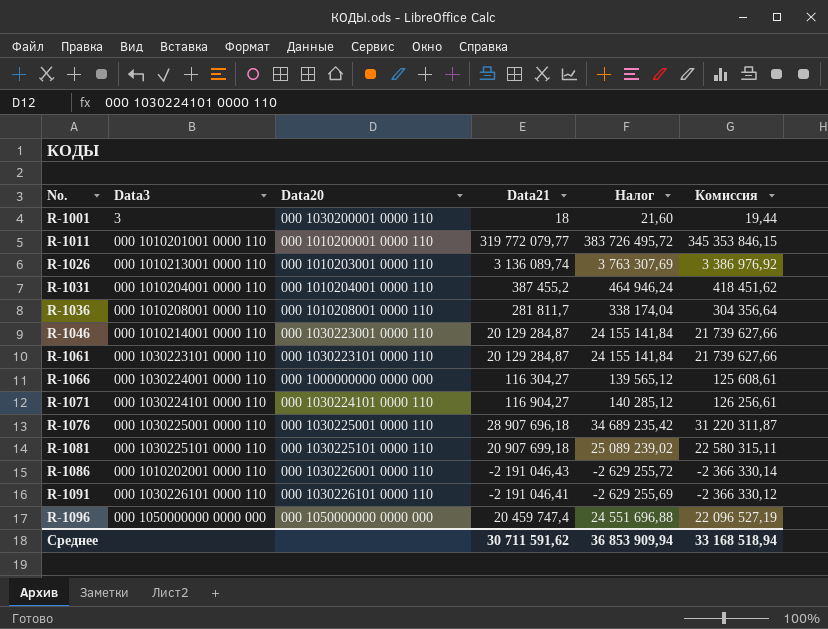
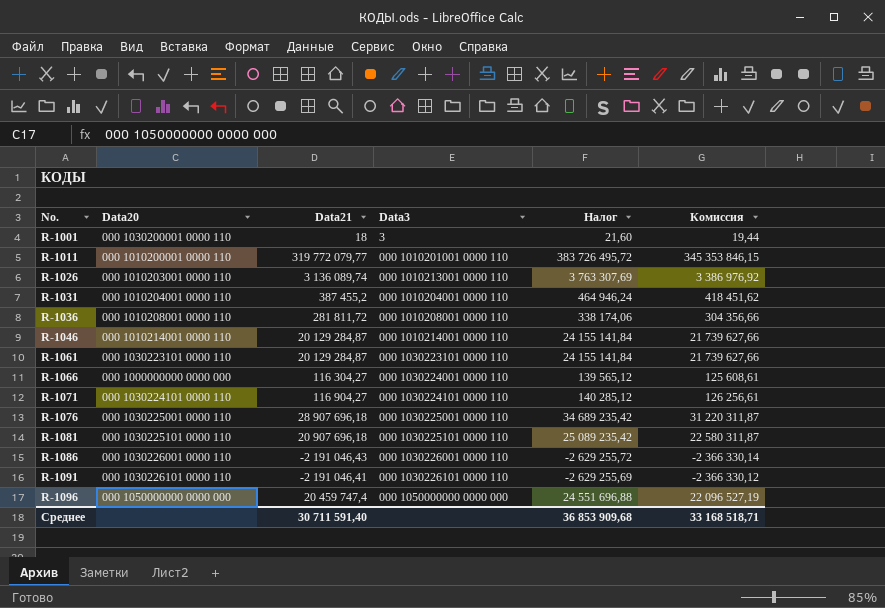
column Data3 | position: 2 -> 4
R-1036 | Data21: 281 811,7 -> 281 811,72
R-1036 | Налог: 338 174,04 -> 338 174,06
R-1036 | Комиссия: 304 356,64 -> 304 356,66
R-1046 | Data20: 000 1030223001 0000 110 -> 000 1010214001 0000 110
R-1081 | Data21: 20 907 699,18 -> 20 907 696,18
R-1081 | Налог: 25 089 239,02 -> 25 089 235,42
R-1081 | Комиссия: 22 580 315,11 -> 22 580 311,87
R-1086 | Data3: 000 1010202001 0000 110 -> 000 1030226001 0000 110
Среднее | Data21: 30 711 591,62 -> 30 711 591,40
Среднее | Налог: 36 853 909,94 -> 36 853 909,68
Среднее | Комиссия: 33 168 518,94 -> 33 168 518,71

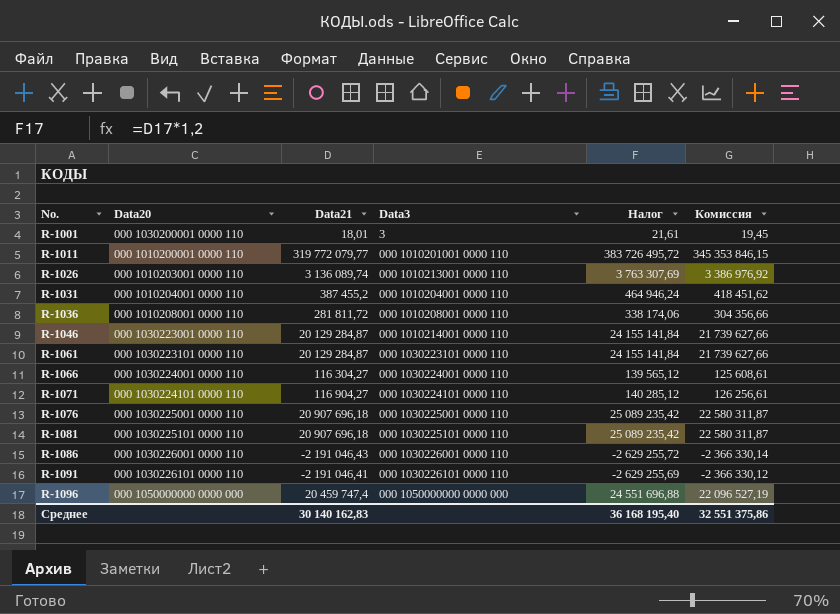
R-1001 | Data21: 18 -> 18,01
R-1001 | Налог: 21,60 -> 21,61
R-1001 | Комиссия: 19,44 -> 19,45
R-1046 | Data20: 000 1010214001 0000 110 -> 000 1030223001 0000 110
R-1066 | Data20: 000 1000000000 0000 000 -> 000 1030224001 0000 110
R-1076 | Data21: 28 907 696,18 -> 20 907 696,18
R-1076 | Налог: 34 689 235,42 -> 25 089 235,42
R-1076 | Комиссия: 31 220 311,87 -> 22 580 311,87
Среднее | Data21: 30 711 591,40 -> 30 140 162,83
Среднее | Налог: 36 853 909,68 -> 36 168 195,40
Среднее | Комиссия: 33 168 518,71 -> 32 551 375,86

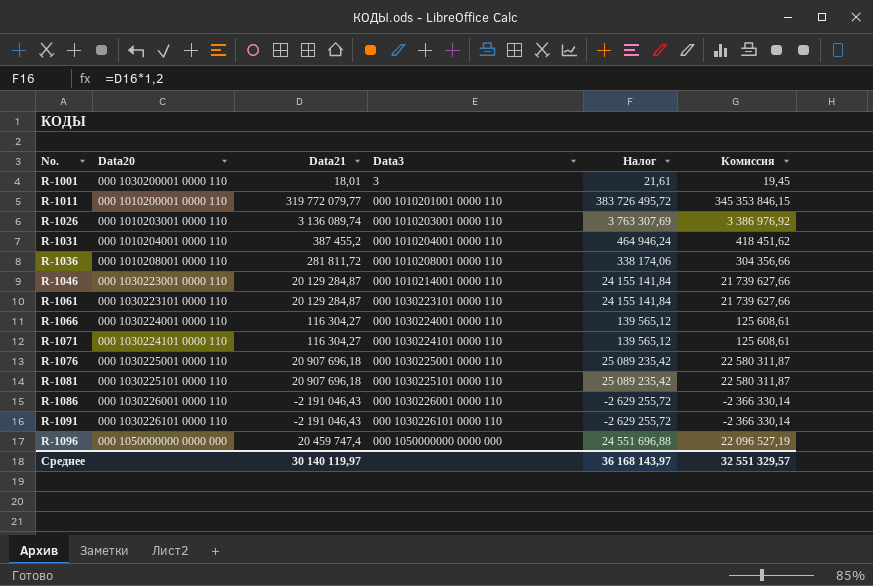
R-1026 | Data3: 000 1010213001 0000 110 -> 000 1010203001 0000 110
R-1071 | Data21: 116 904,27 -> 116 304,27
R-1071 | Налог: 140 285,12 -> 139 565,12
R-1071 | Комиссия: 126 256,61 -> 125 608,61
R-1091 | Data21: -2 191 046,41 -> -2 191 046,43
R-1091 | Налог: -2 629 255,69 -> -2 629 255,72
R-1091 | Комиссия: -2 366 330,12 -> -2 366 330,14
Среднее | Data21: 30 140 162,83 -> 30 140 119,97
Среднее | Налог: 36 168 195,40 -> 36 168 143,97
Среднее | Комиссия: 32 551 375,86 -> 32 551 329,57

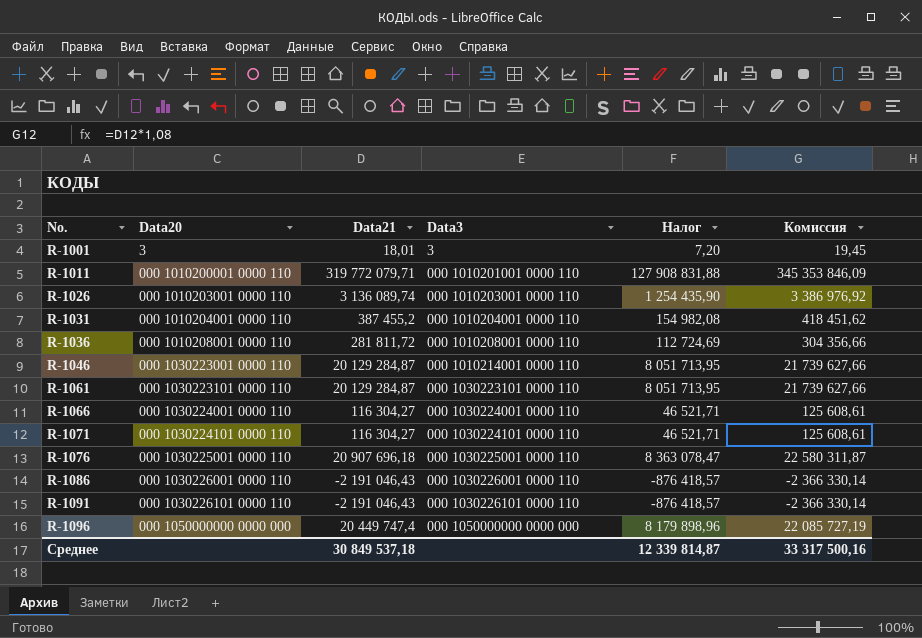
column Налог | formula: [Data21] * 1,2 -> [Data21] * 0,4
row R-1081: 000 1030225101 0000 110 | 20 907 696,18 | 000 1030225101 0000 110 | 25 089 235,42 | 22 580 311,87 -> none
R-1001 | Data20: 000 1030200001 0000 110 -> 3
R-1011 | Data21: 319 772 079,77 -> 319 772 079,71
R-1011 | Комиссия: 345 353 846,15 -> 345 353 846,09
R-1096 | Data21: 20 459 747,4 -> 20 449 747,4
R-1096 | Комиссия: 22 096 527,19 -> 22 085 727,19
Среднее | Data21: 30 140 119,97 -> 30 849 537,18
Среднее | Налог: 36 168 143,97 -> 12 339 814,87
Среднее | Комиссия: 32 551 329,57 -> 33 317 500,16

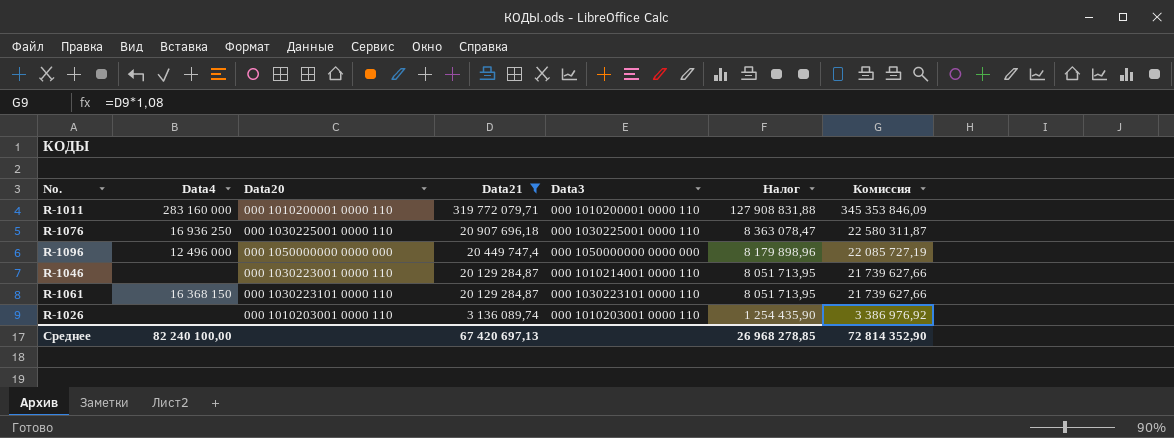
filter: none -> Data21 >= 3 136 089,74
row order: No. ascending -> Data21 descending
column Data4 | position: none -> 2
R-1011 | Data3: 000 1010201001 0000 110 -> 000 1010200001 0000 110
Среднее | Data21: 30 849 537,18 -> 67 420 697,13
Среднее | Налог: 12 339 814,87 -> 26 968 278,85
Среднее | Комиссия: 33 317 500,16 -> 72 814 352,90

